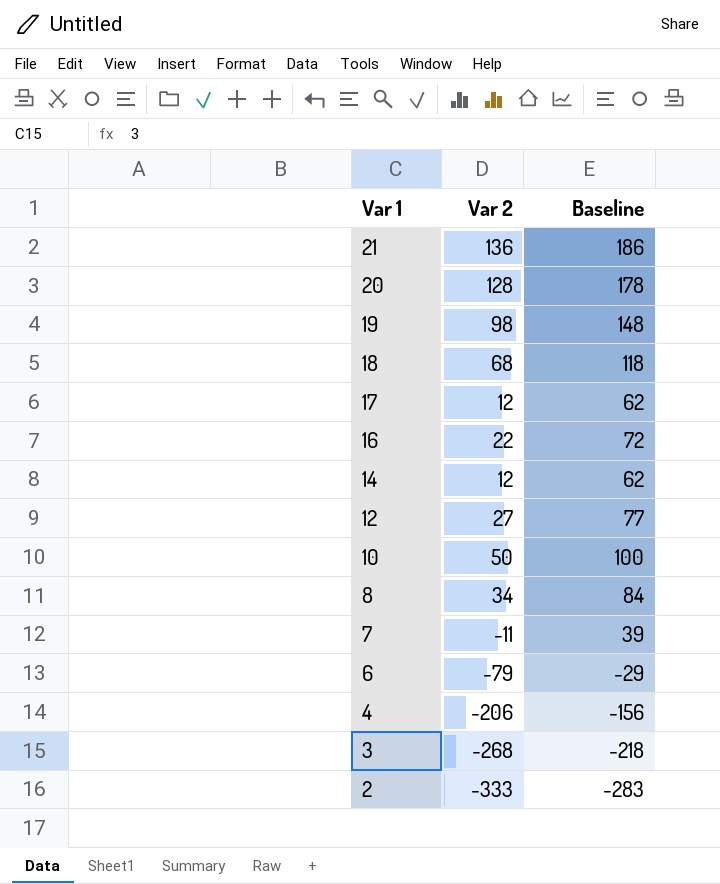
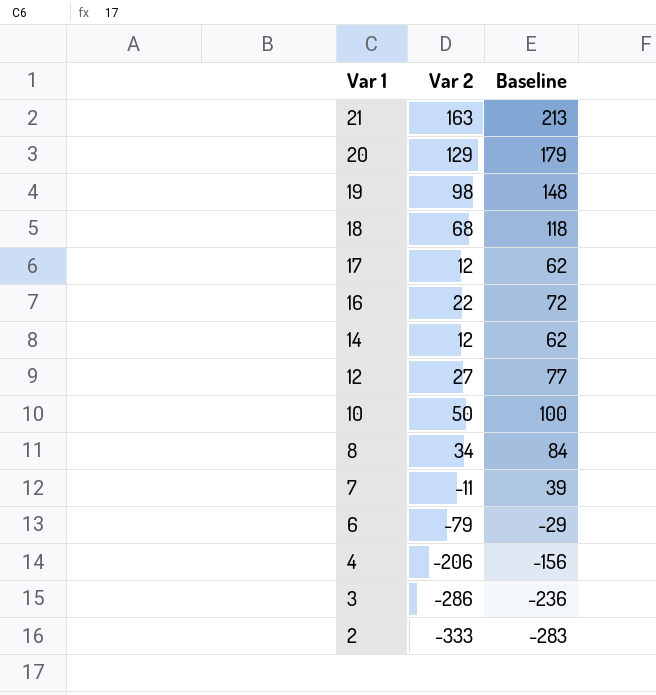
21 | Var 2: 136 -> 163
21 | Baseline: 186 -> 213
20 | Var 2: 128 -> 129
20 | Baseline: 178 -> 179
3 | Var 2: -268 -> -286
3 | Baseline: -218 -> -236

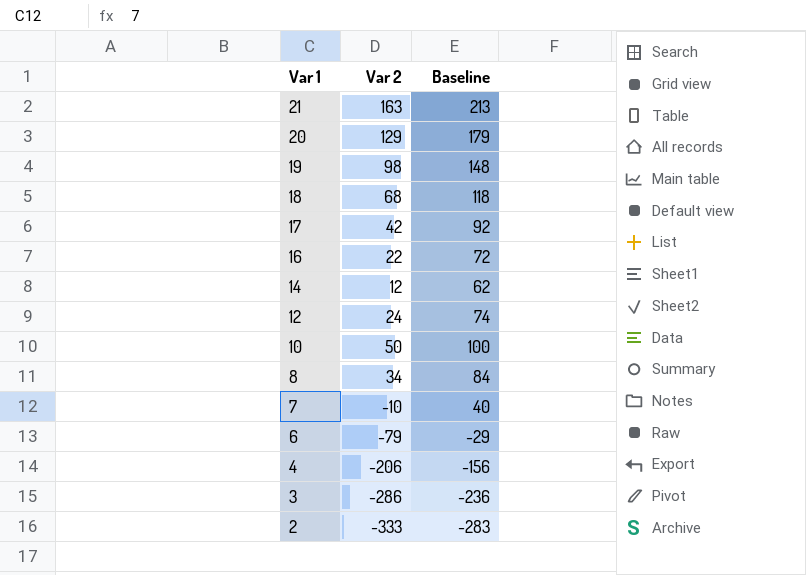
17 | Var 2: 12 -> 42
17 | Baseline: 62 -> 92
12 | Var 2: 27 -> 24
12 | Baseline: 77 -> 74
7 | Var 2: -11 -> -10
7 | Baseline: 39 -> 40

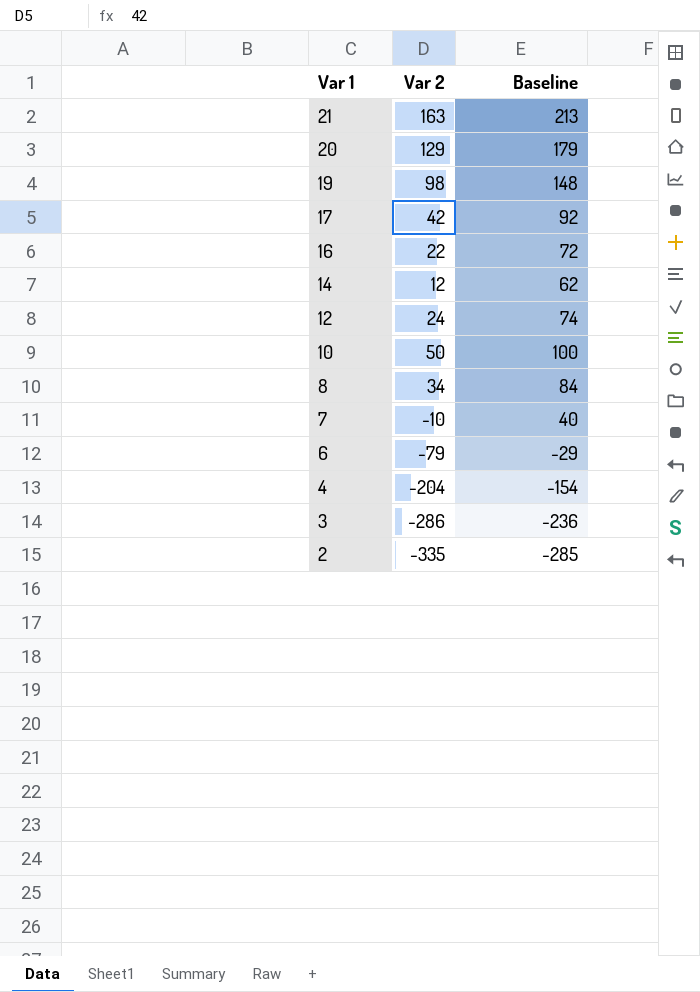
row 18: 68 | 118 -> none
4 | Var 2: -206 -> -204
4 | Baseline: -156 -> -154
2 | Var 2: -333 -> -335
2 | Baseline: -283 -> -285

